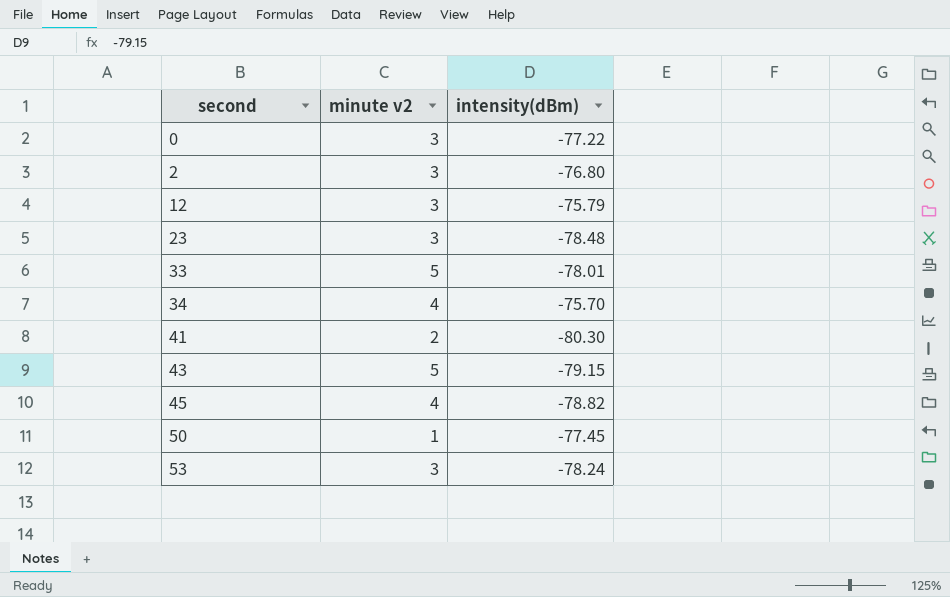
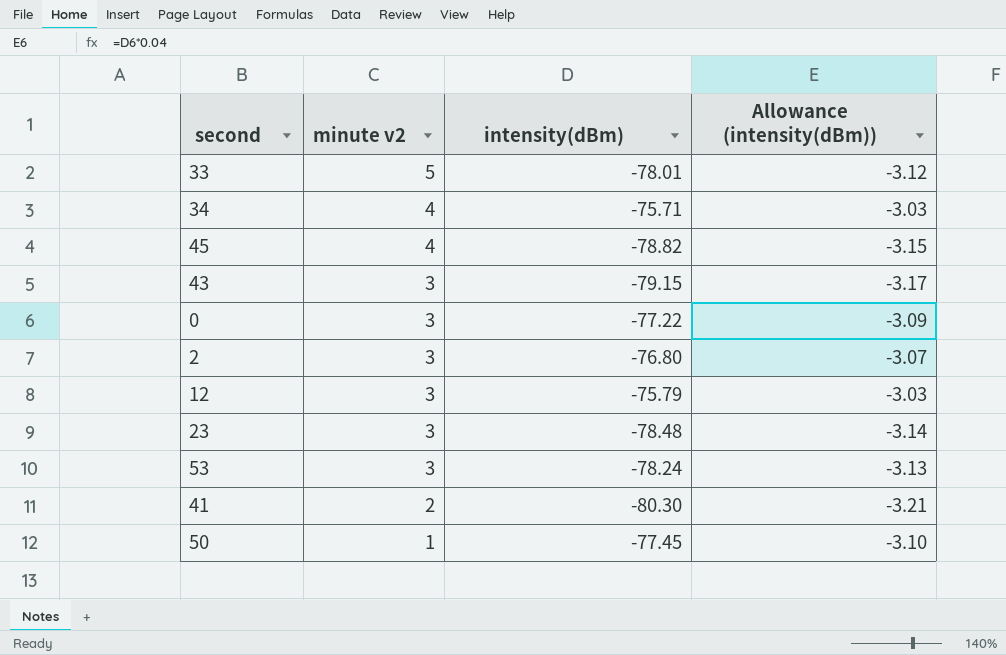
row order: second ascending -> minute v2 descending
column Allowance (intensity(dBm)) | formula: none -> [intensity(dBm)] * 0.04
34 | intensity(dBm): -75.70 -> -75.71
43 | minute v2: 5 -> 3

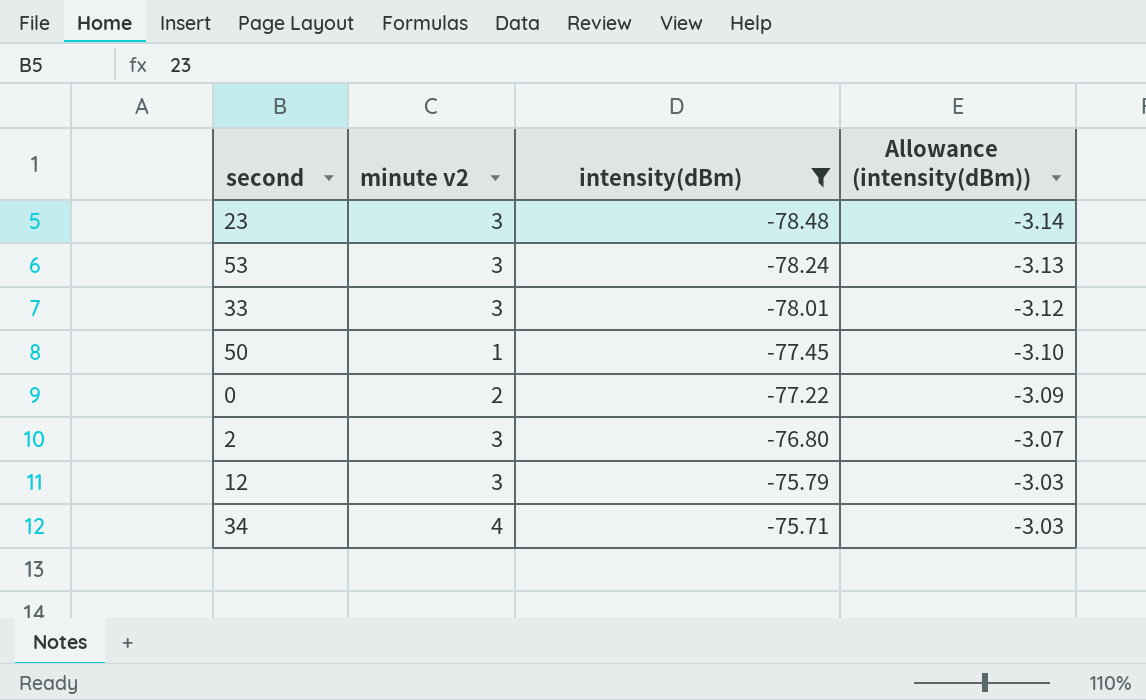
filter: none -> intensity(dBm) >= -78.48
row order: minute v2 descending -> intensity(dBm) ascending
33 | minute v2: 5 -> 3
0 | minute v2: 3 -> 2

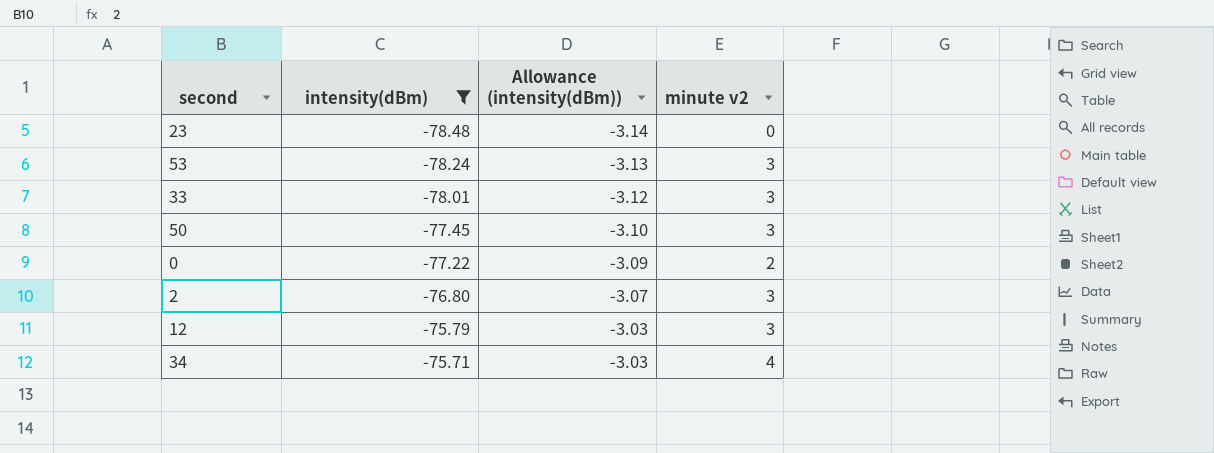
column minute v2 | position: 2 -> 4
23 | minute v2: 3 -> 0
50 | minute v2: 1 -> 3

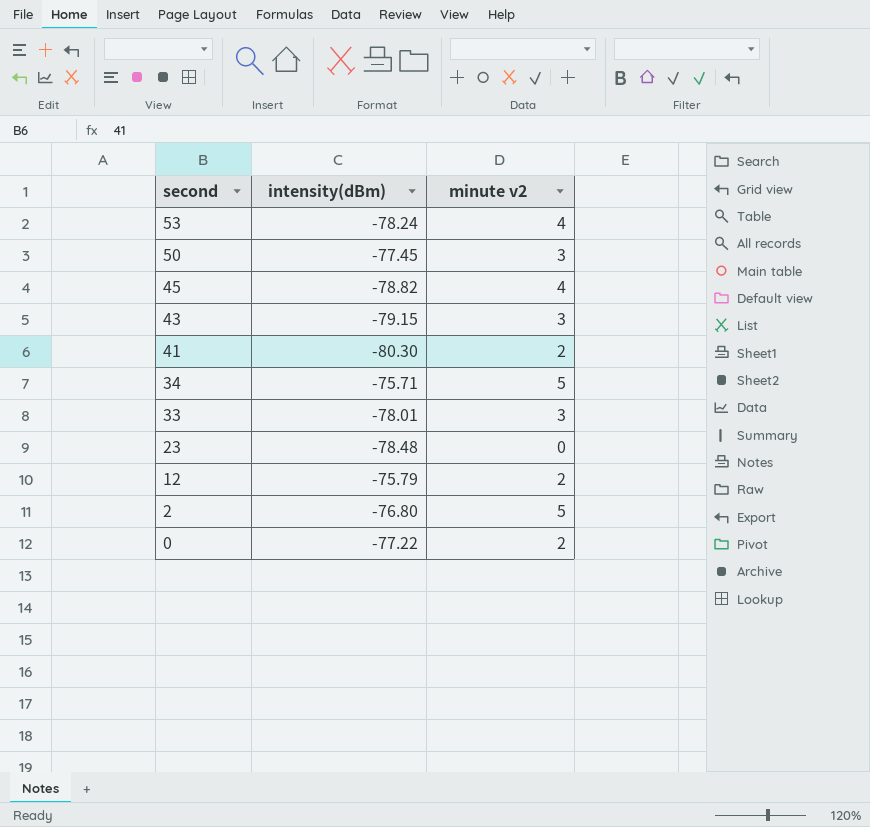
filter: intensity(dBm) >= -78.48 -> none
row order: intensity(dBm) ascending -> second descending
column Allowance (intensity(dBm)) | formula: [intensity(dBm)] * 0.04 -> none
53 | minute v2: 3 -> 4
34 | minute v2: 4 -> 5
12 | minute v2: 3 -> 2
2 | minute v2: 3 -> 5

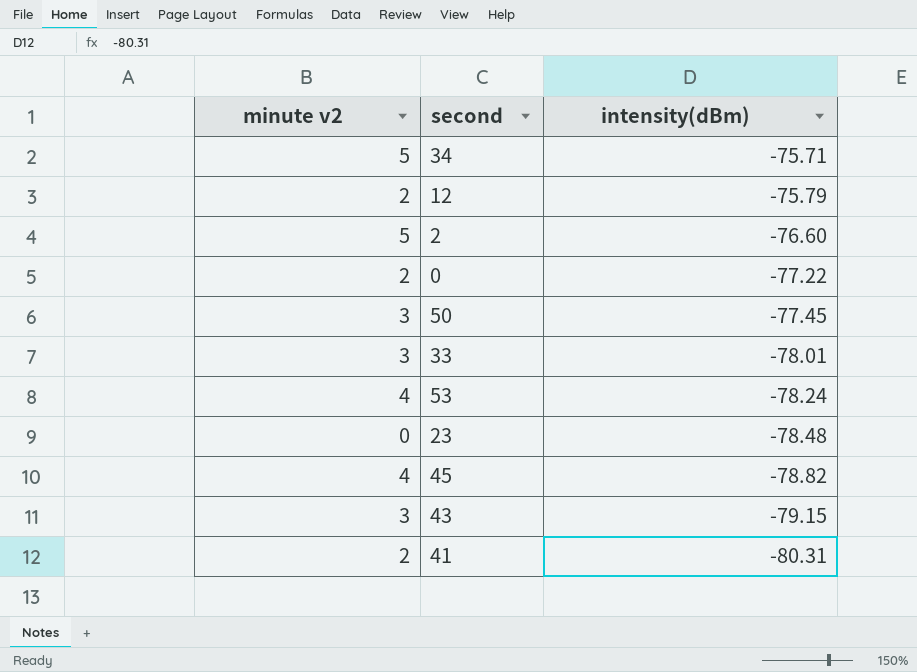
row order: second descending -> intensity(dBm) descending
column minute v2 | position: 3 -> 1
2 | intensity(dBm): -76.80 -> -76.60
41 | intensity(dBm): -80.30 -> -80.31

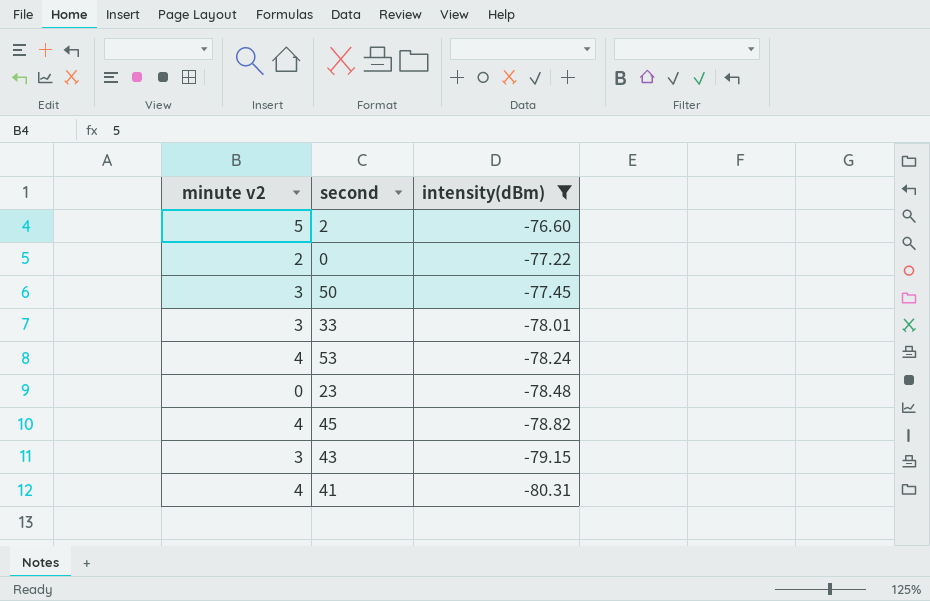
filter: none -> intensity(dBm) <= -76.60
41 | minute v2: 2 -> 4

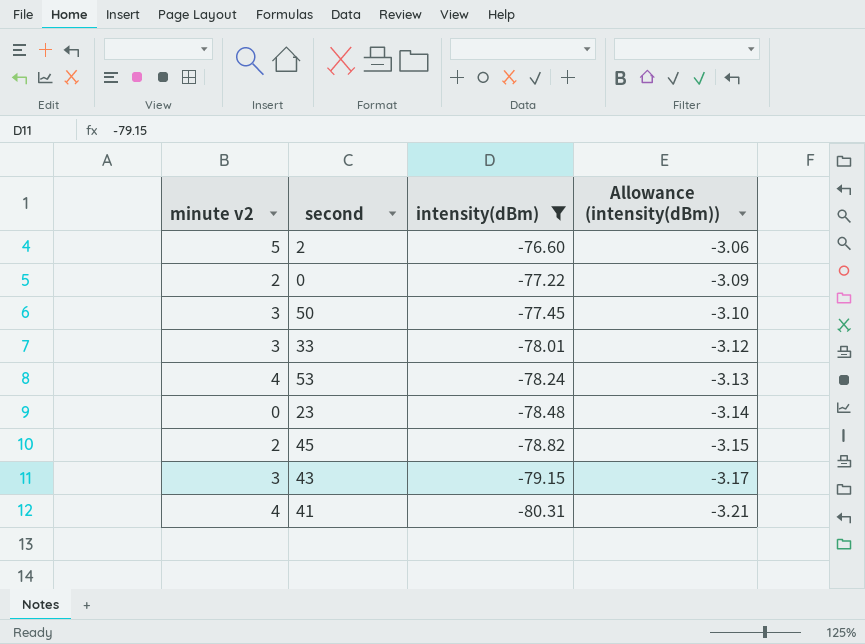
column Allowance (intensity(dBm)) | formula: none -> [intensity(dBm)] * 0.04
45 | minute v2: 4 -> 2

